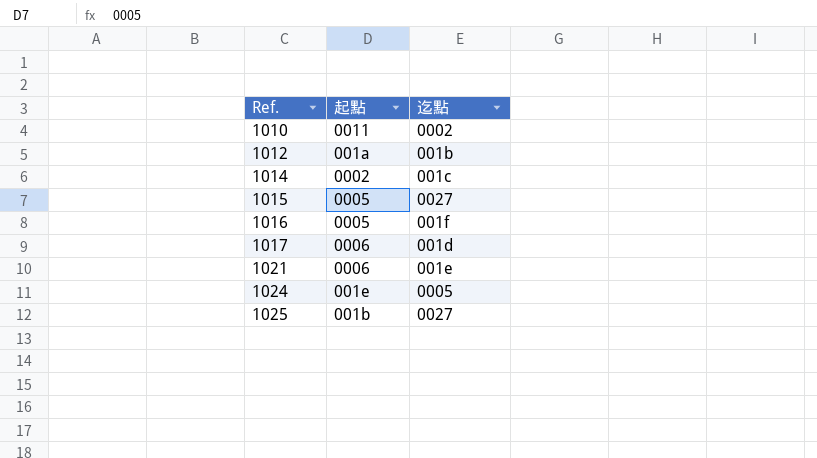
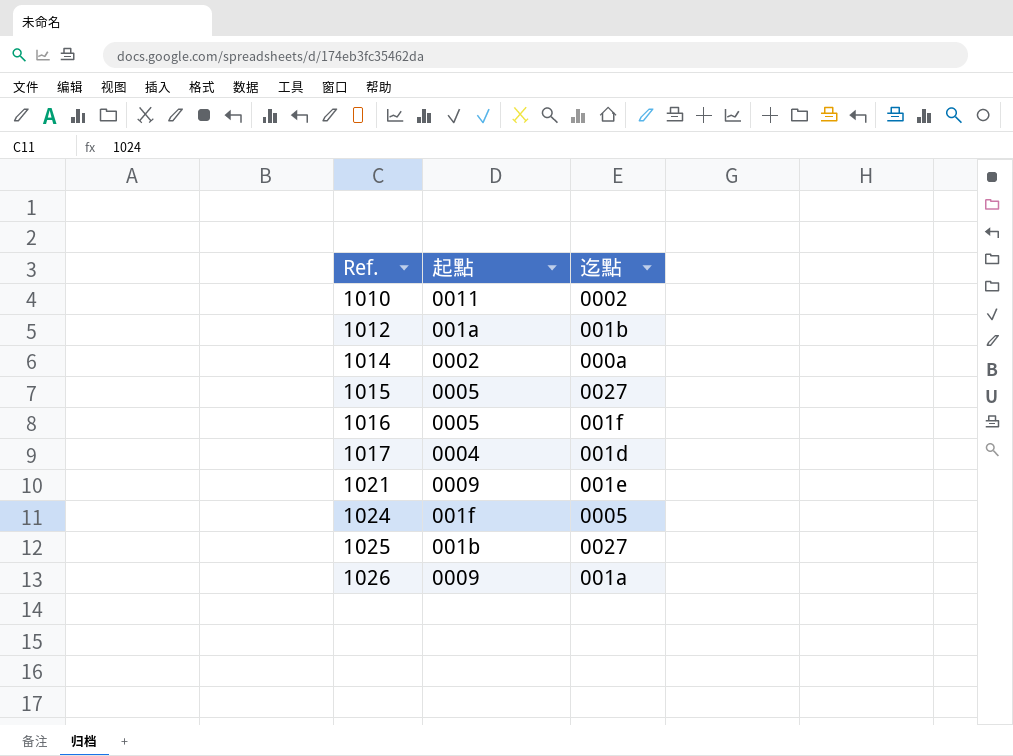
1014 | 迄點: 001c -> 000a
1017 | 起點: 0006 -> 0004
1021 | 起點: 0006 -> 0009
1024 | 起點: 001e -> 001f
row 1026: none -> 0009 | 001a

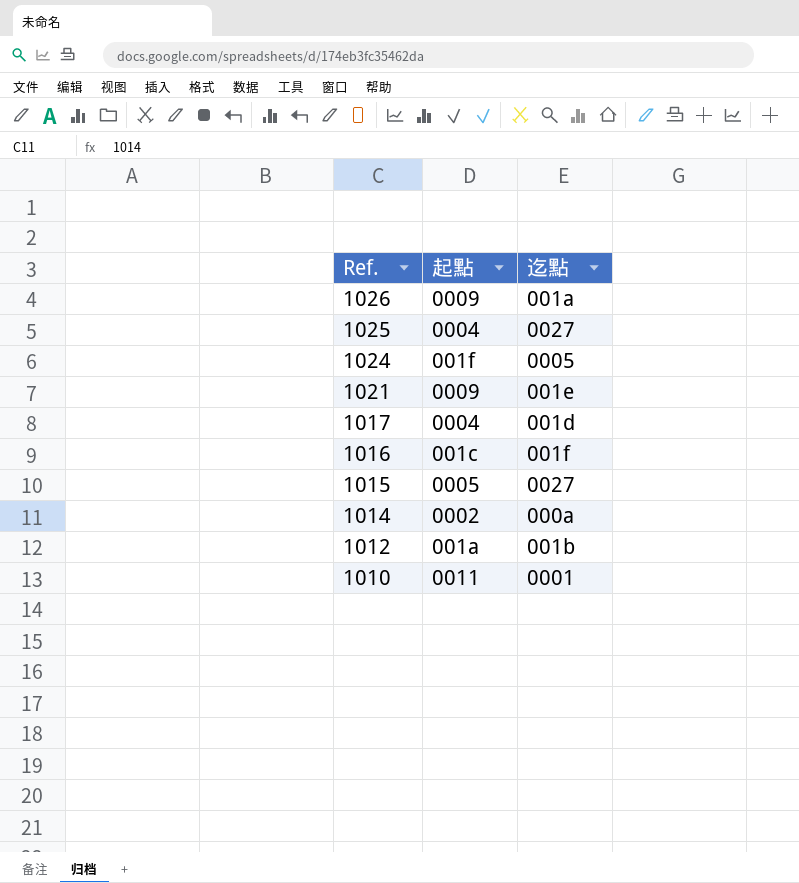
row order: Ref. ascending -> Ref. descending
1025 | 起點: 001b -> 0004
1016 | 起點: 0005 -> 001c
1010 | 迄點: 0002 -> 0001

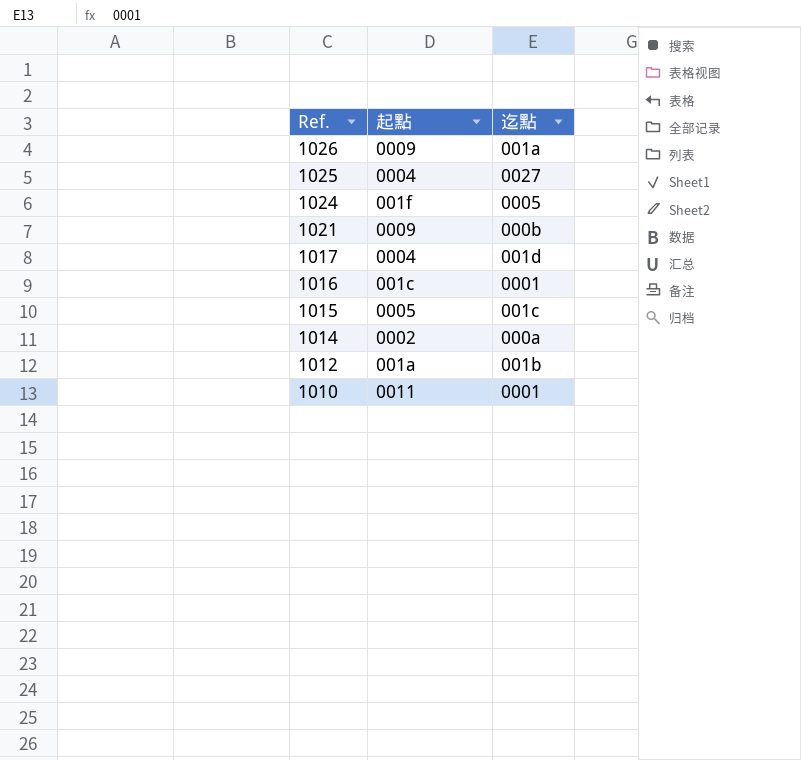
1021 | 迄點: 001e -> 000b
1016 | 迄點: 001f -> 0001
1015 | 迄點: 0027 -> 001c

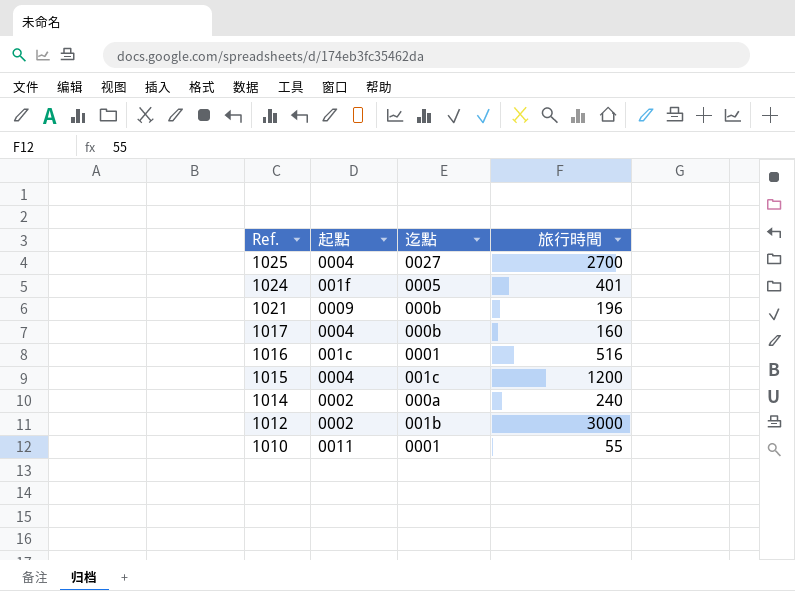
column 旅行時間 | position: none -> 4
row 1026: 0009 | 001a -> none
1017 | 迄點: 001d -> 000b
1015 | 起點: 0005 -> 0004
1012 | 起點: 001a -> 0002

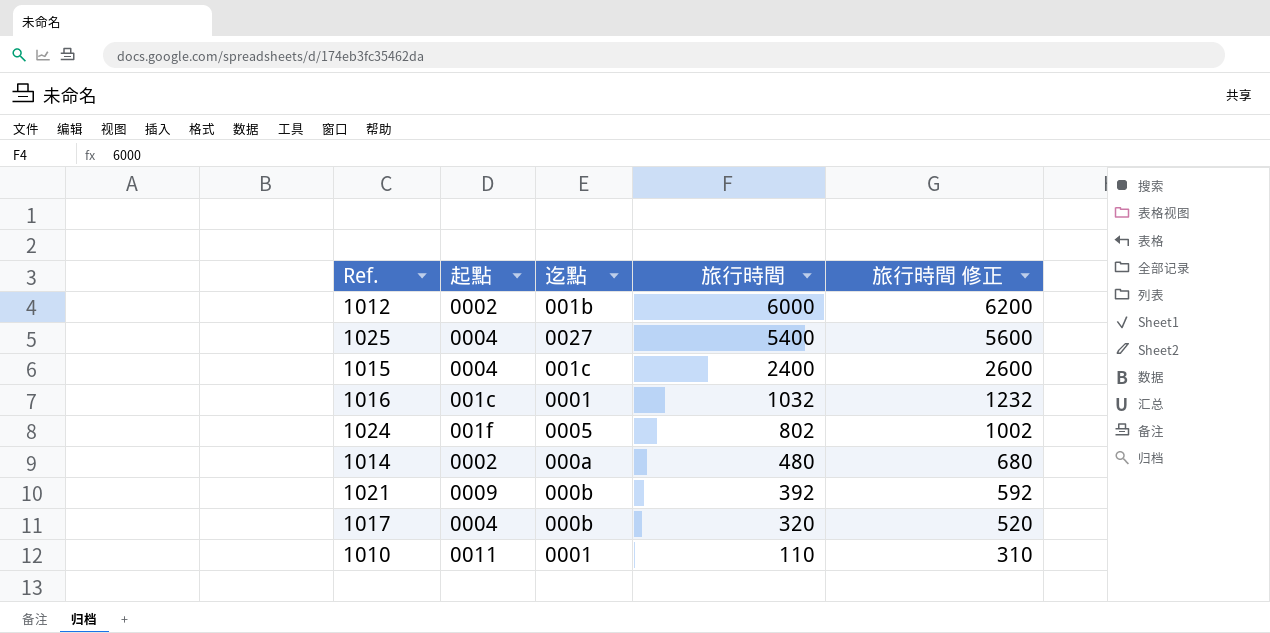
row order: Ref. descending -> 旅行時間 descending
column 旅行時間 修正 | formula: none -> [旅行時間] + 200
1012 | 旅行時間: 3000 -> 6000
1025 | 旅行時間: 2700 -> 5400
1015 | 旅行時間: 1200 -> 2400
1016 | 旅行時間: 516 -> 1032
1024 | 旅行時間: 401 -> 802
1014 | 旅行時間: 240 -> 480
1021 | 旅行時間: 196 -> 392
1017 | 旅行時間: 160 -> 320
1010 | 旅行時間: 55 -> 110

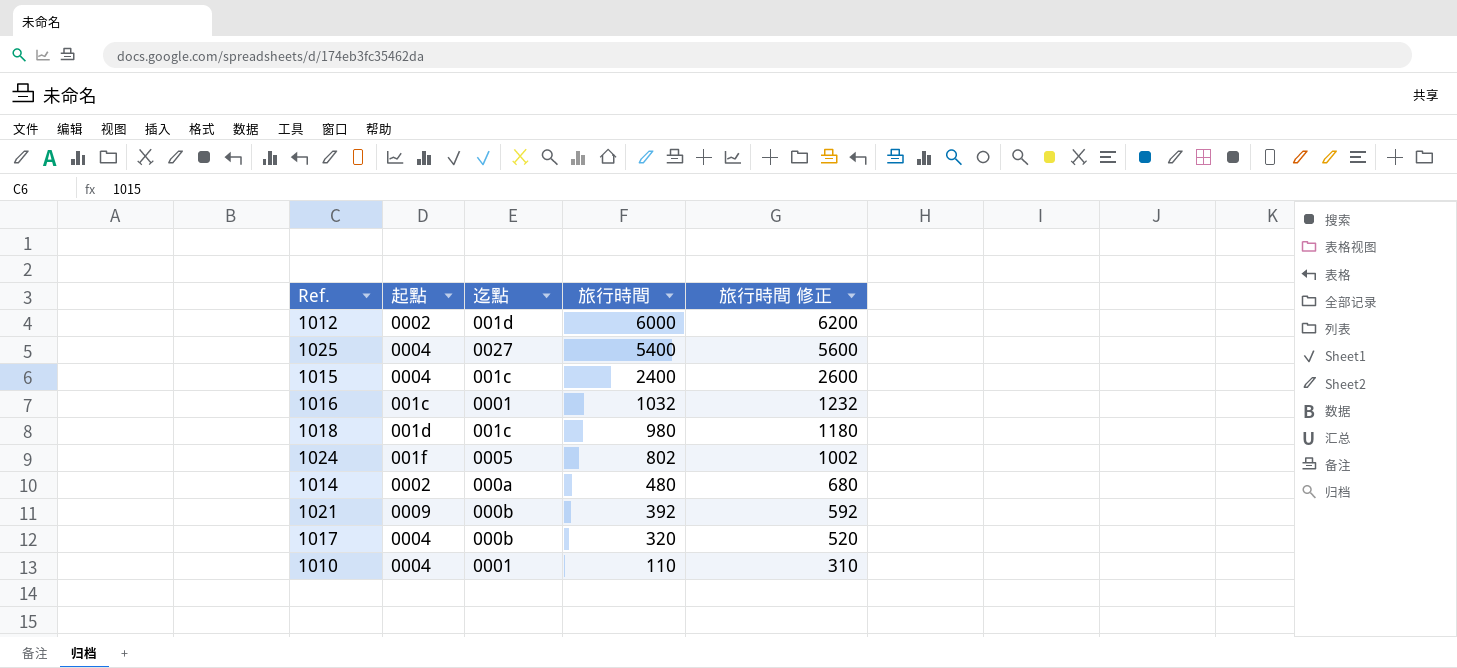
1012 | 迄點: 001b -> 001d
row 1018: none -> 001d | 001c | 980 | 1180
1010 | 起點: 0011 -> 0004

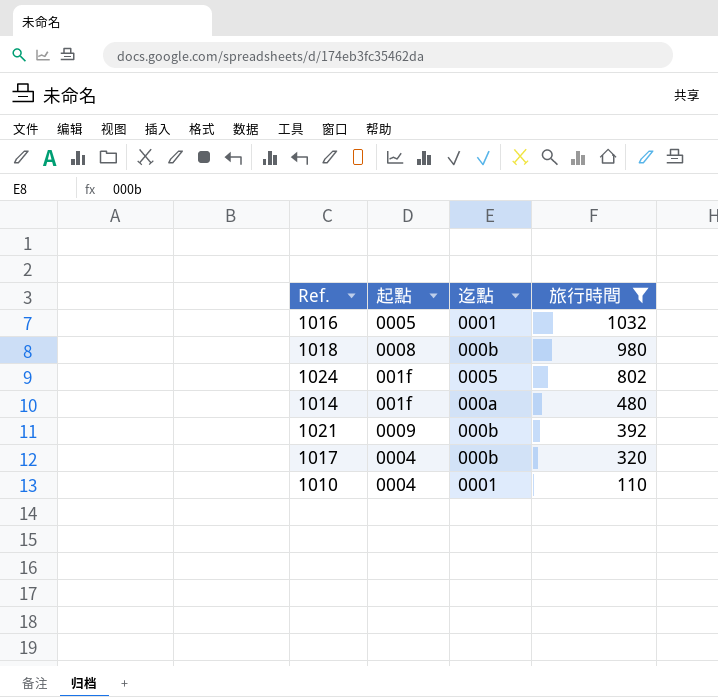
filter: none -> 旅行時間 <= 1032
column 旅行時間 修正 | formula: [旅行時間] + 200 -> none
1016 | 起點: 001c -> 0005
1018 | 起點: 001d -> 0008
1018 | 迄點: 001c -> 000b
1014 | 起點: 0002 -> 001f

